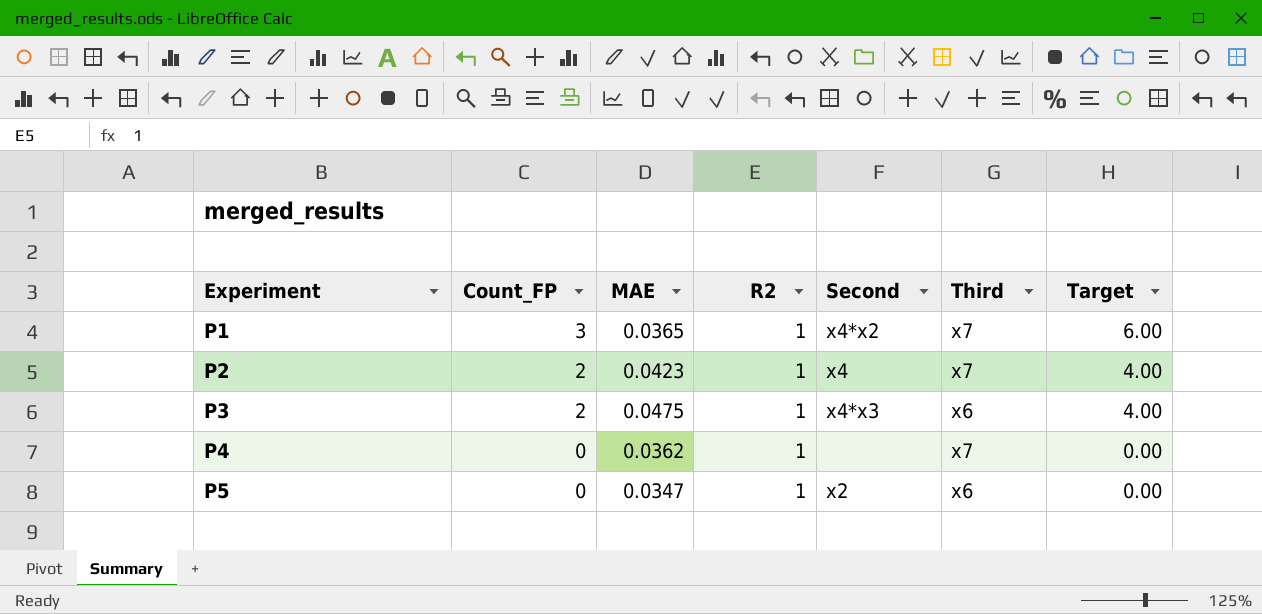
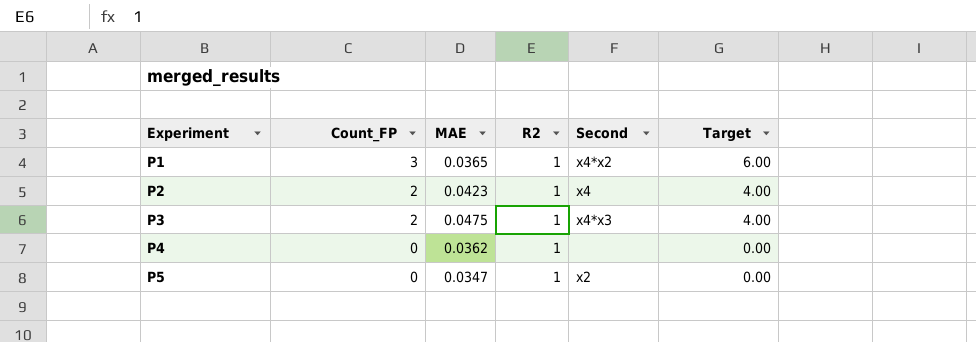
column Third | position: 6 -> none

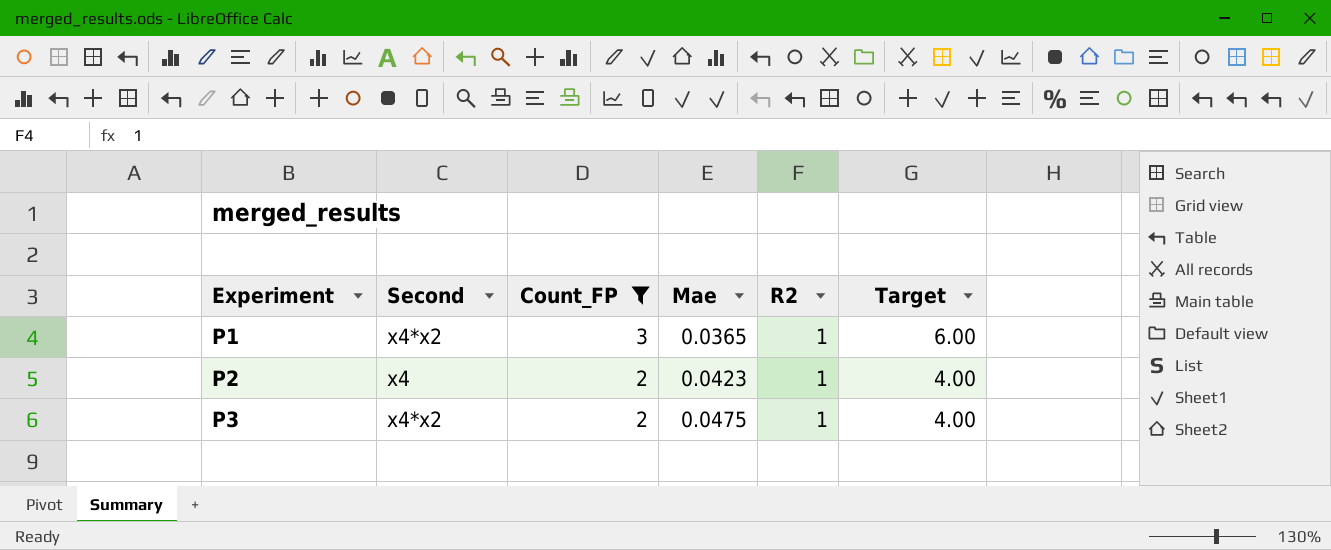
filter: none -> Count_FP != 0
column Second | position: 5 -> 2
column name: MAE -> Mae
P3 | Second: x4*x3 -> x4*x2

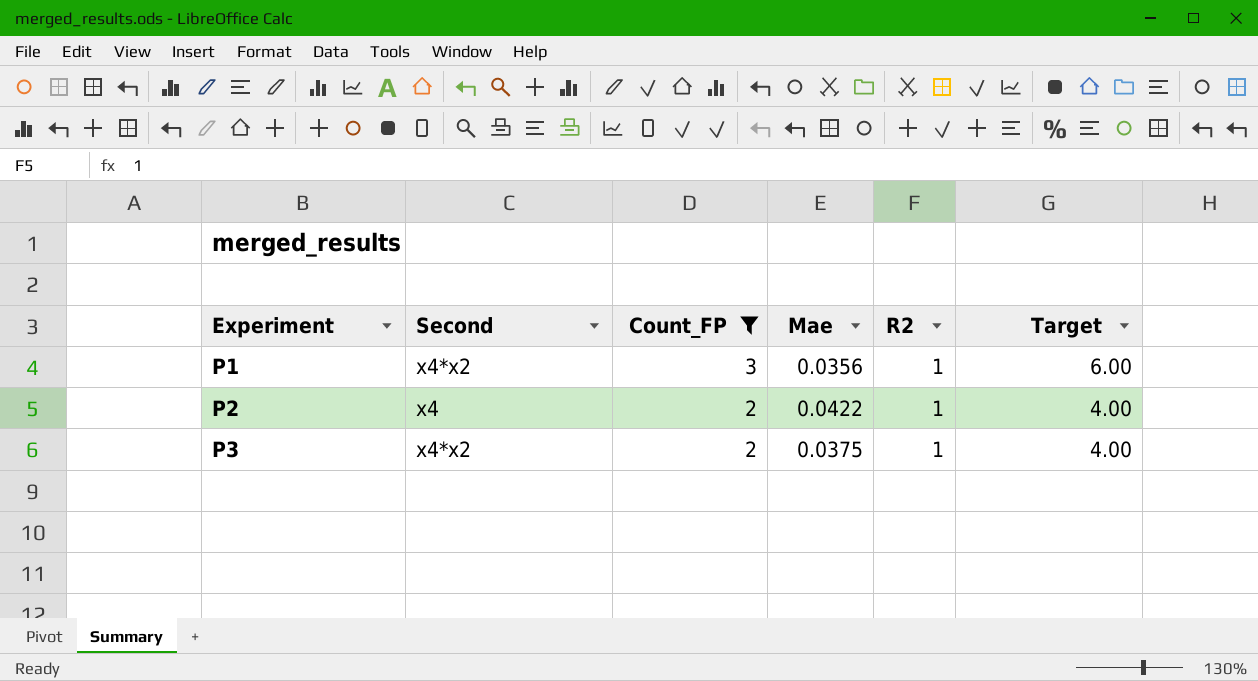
P1 | Mae: 0.0365 -> 0.0356
P2 | Mae: 0.0423 -> 0.0422
P3 | Mae: 0.0475 -> 0.0375

